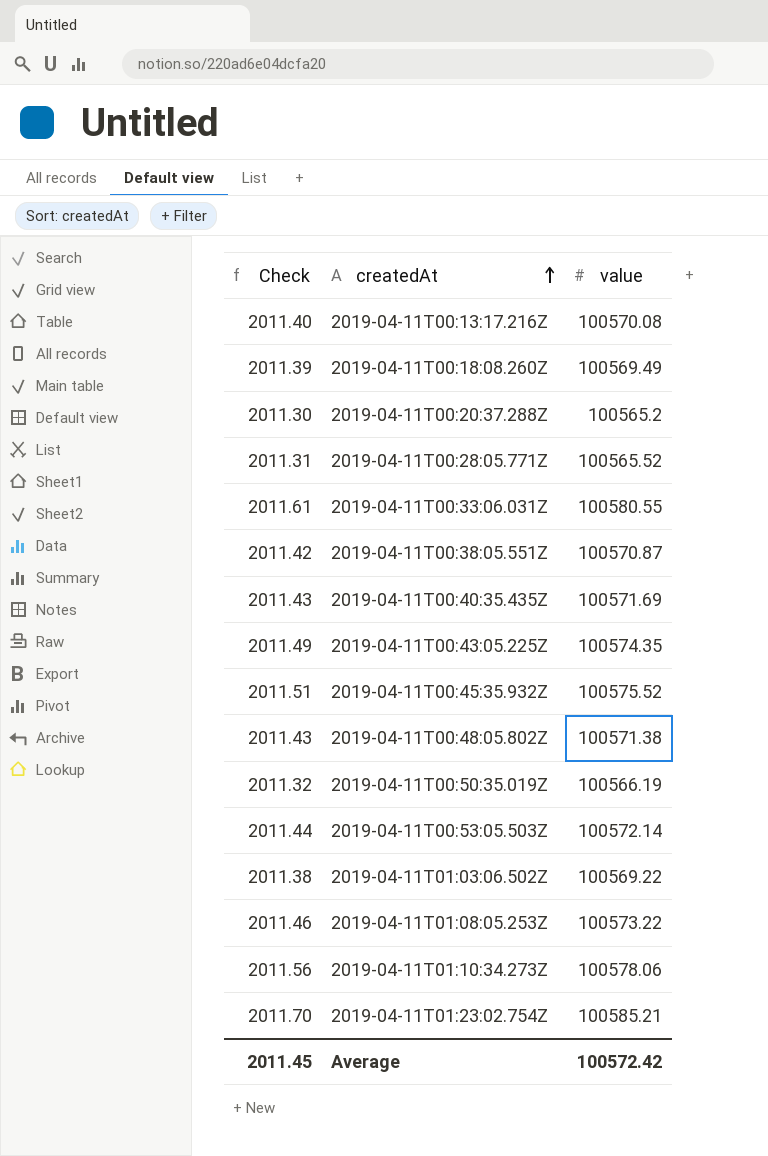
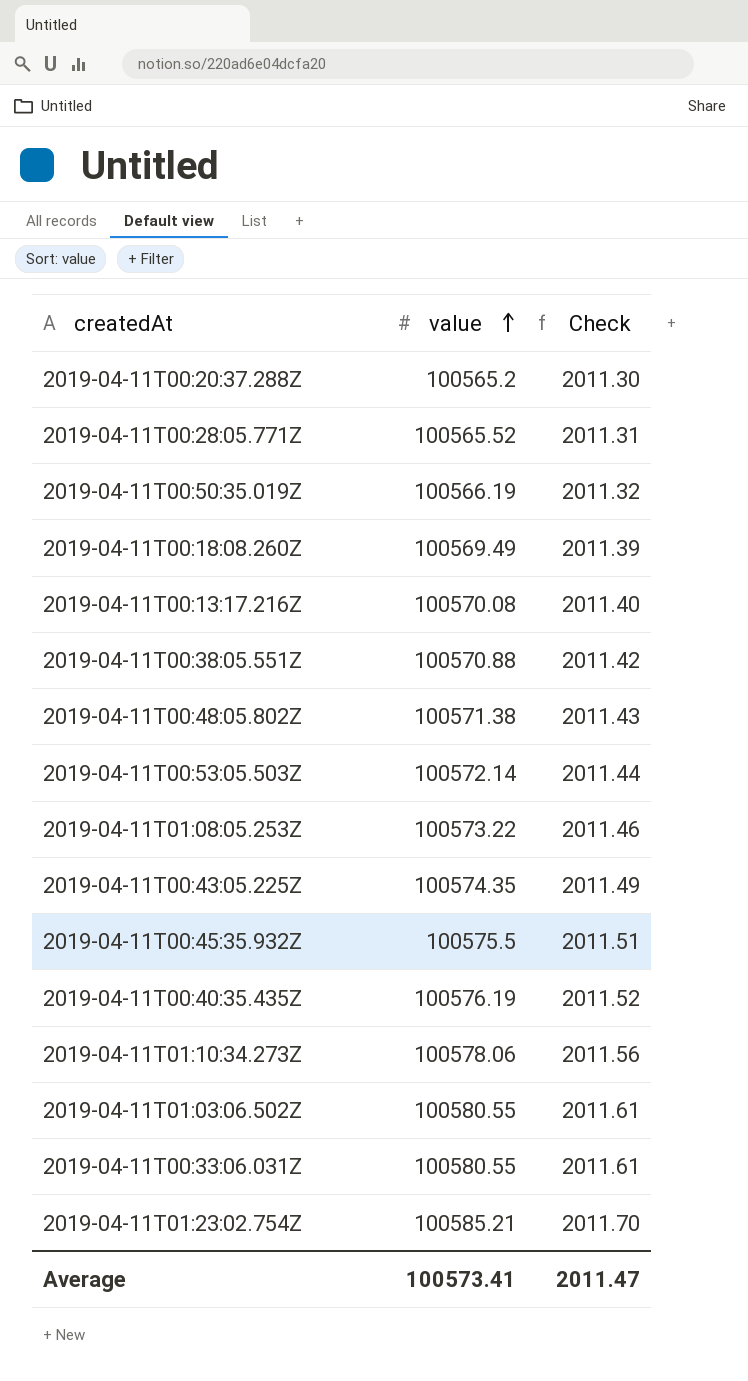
row order: createdAt ascending -> value ascending
column Check | position: 1 -> 3
2019-04-11T00:38:05.551Z | value: 100570.87 -> 100570.88
2019-04-11T00:45:35.932Z | value: 100575.52 -> 100575.5
2019-04-11T00:40:35.435Z | value: 100571.69 -> 100576.19
2019-04-11T00:40:35.435Z | Check: 2011.43 -> 2011.52
2019-04-11T01:03:06.502Z | value: 100569.22 -> 100580.55
2019-04-11T01:03:06.502Z | Check: 2011.38 -> 2011.61
Average | value: 100572.42 -> 100573.41
Average | Check: 2011.45 -> 2011.47

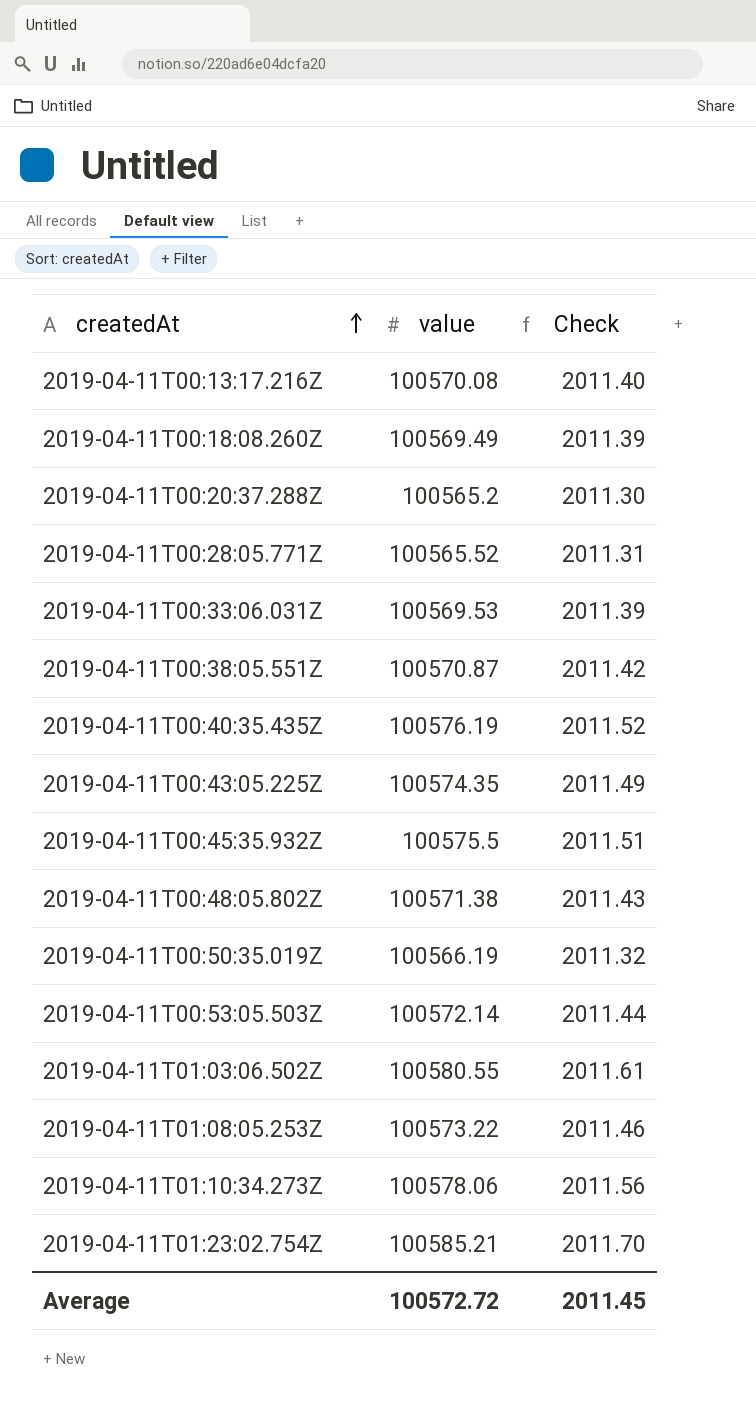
row order: value ascending -> createdAt ascending
2019-04-11T00:33:06.031Z | value: 100580.55 -> 100569.53
2019-04-11T00:33:06.031Z | Check: 2011.61 -> 2011.39
2019-04-11T00:38:05.551Z | value: 100570.88 -> 100570.87
Average | value: 100573.41 -> 100572.72
Average | Check: 2011.47 -> 2011.45

